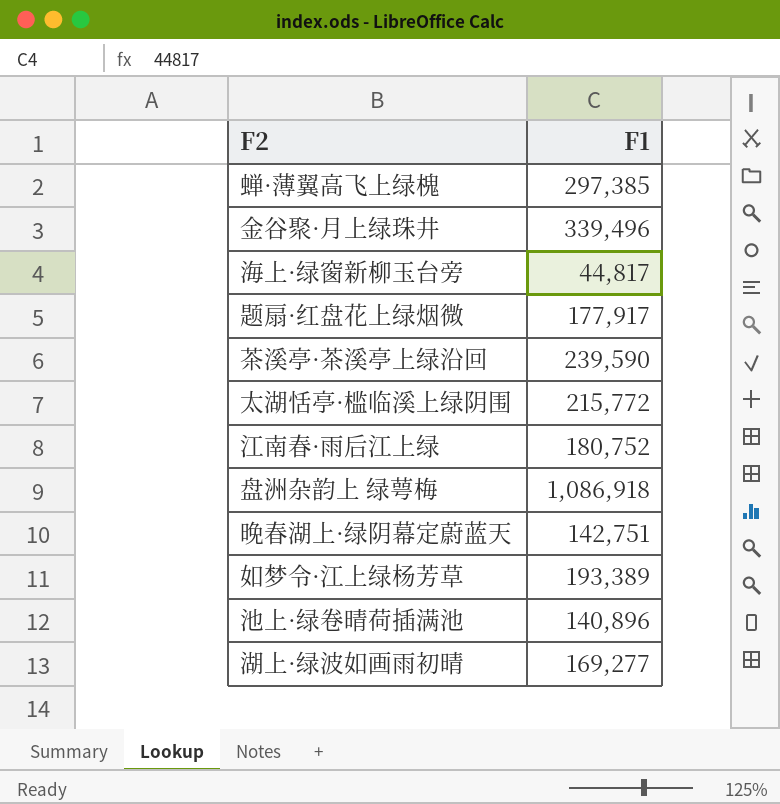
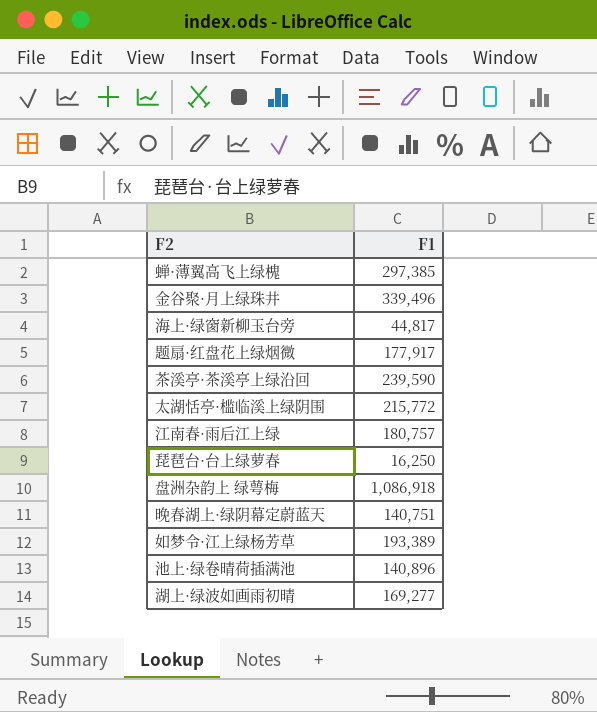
江南春·雨后江上绿 | F1: 180,752 -> 180,757
row 琵琶台·台上绿萝春: none -> 16,250
晚春湖上·绿阴幕定蔚蓝天 | F1: 142,751 -> 140,751

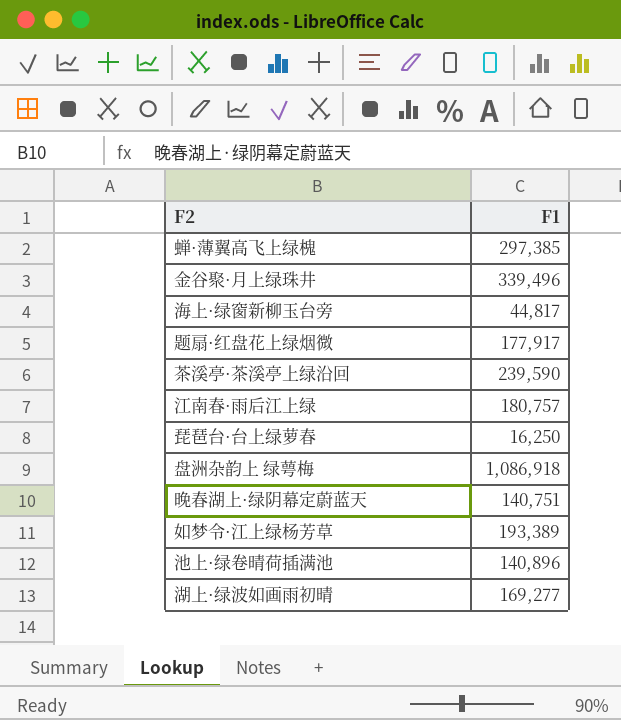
row 太湖恬亭·槛临溪上绿阴围: 215,772 -> none

